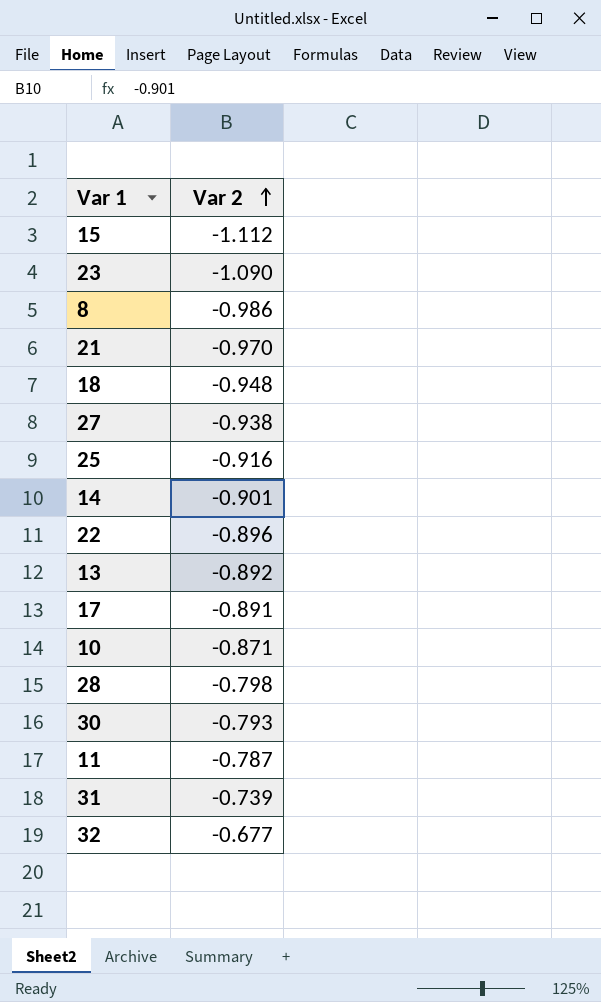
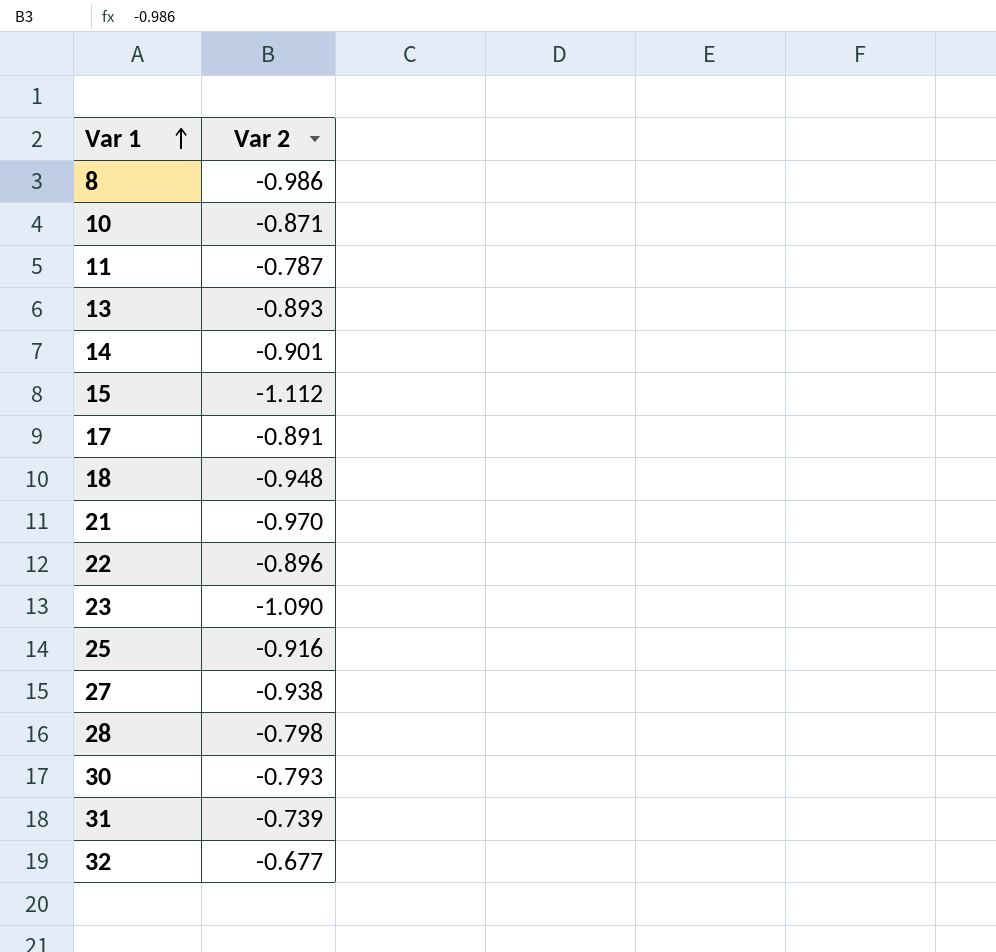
row order: Var 2 ascending -> Var 1 ascending
13 | Var 2: -0.892 -> -0.893

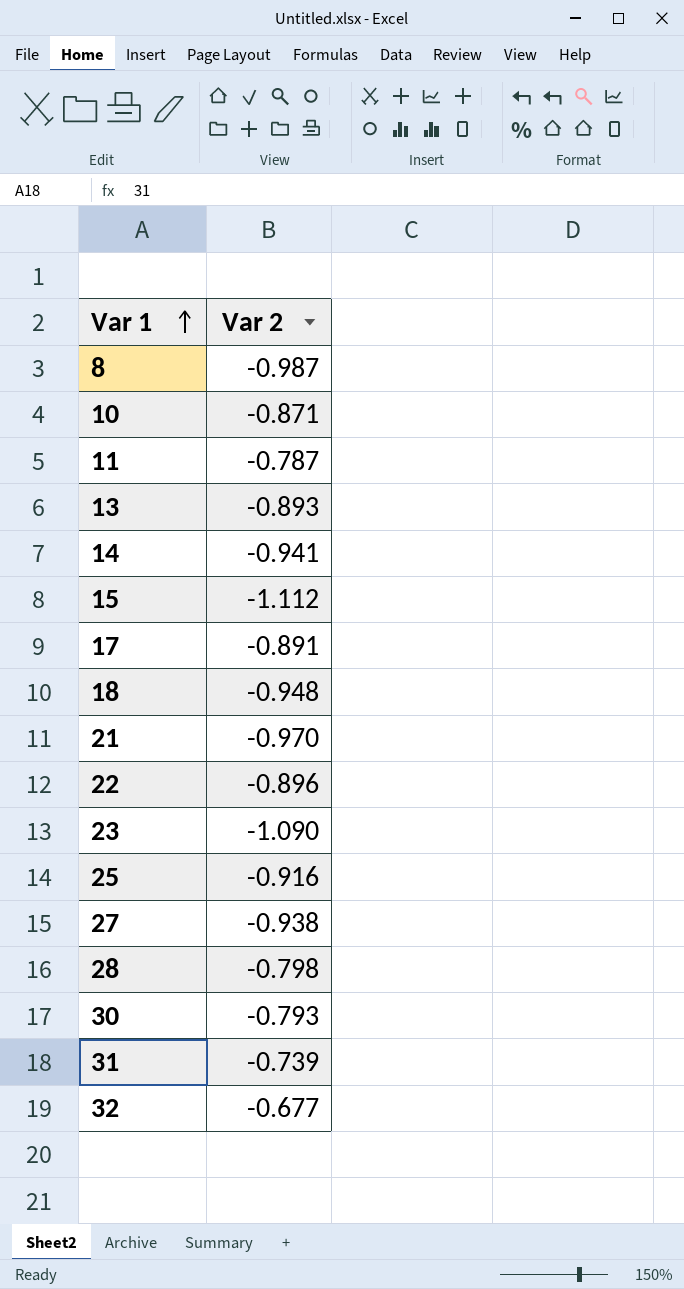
8 | Var 2: -0.986 -> -0.987
14 | Var 2: -0.901 -> -0.941

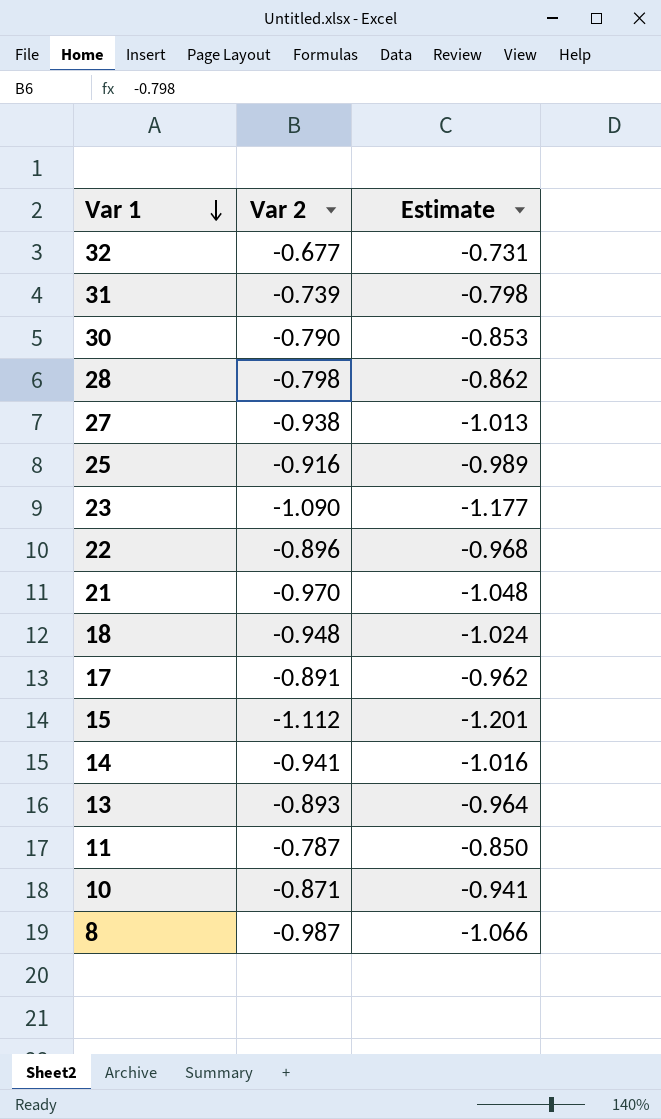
row order: Var 1 ascending -> Var 1 descending
column Estimate | formula: none -> [Var 2] * 1.08
30 | Var 2: -0.793 -> -0.790

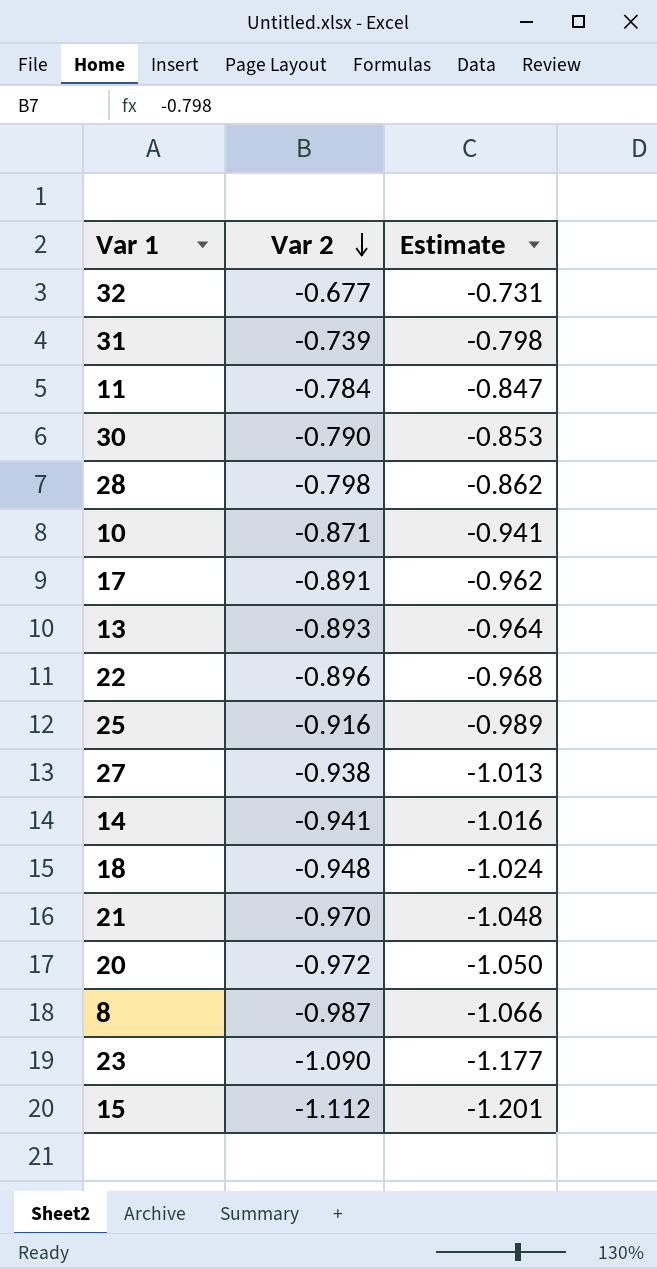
row order: Var 1 descending -> Var 2 descending
11 | Var 2: -0.787 -> -0.784
11 | Estimate: -0.850 -> -0.847
row 20: none -> -0.972 | -1.050

